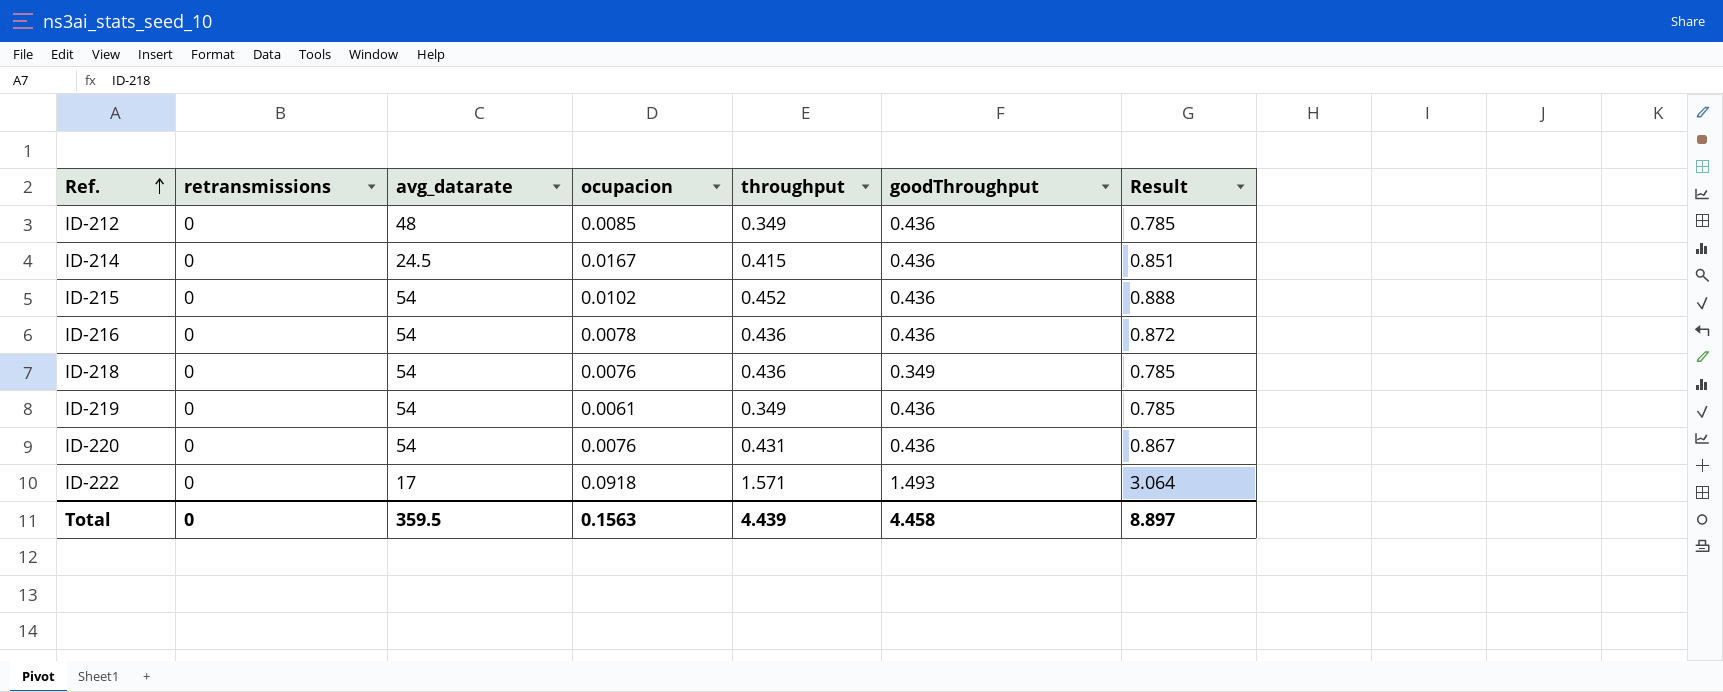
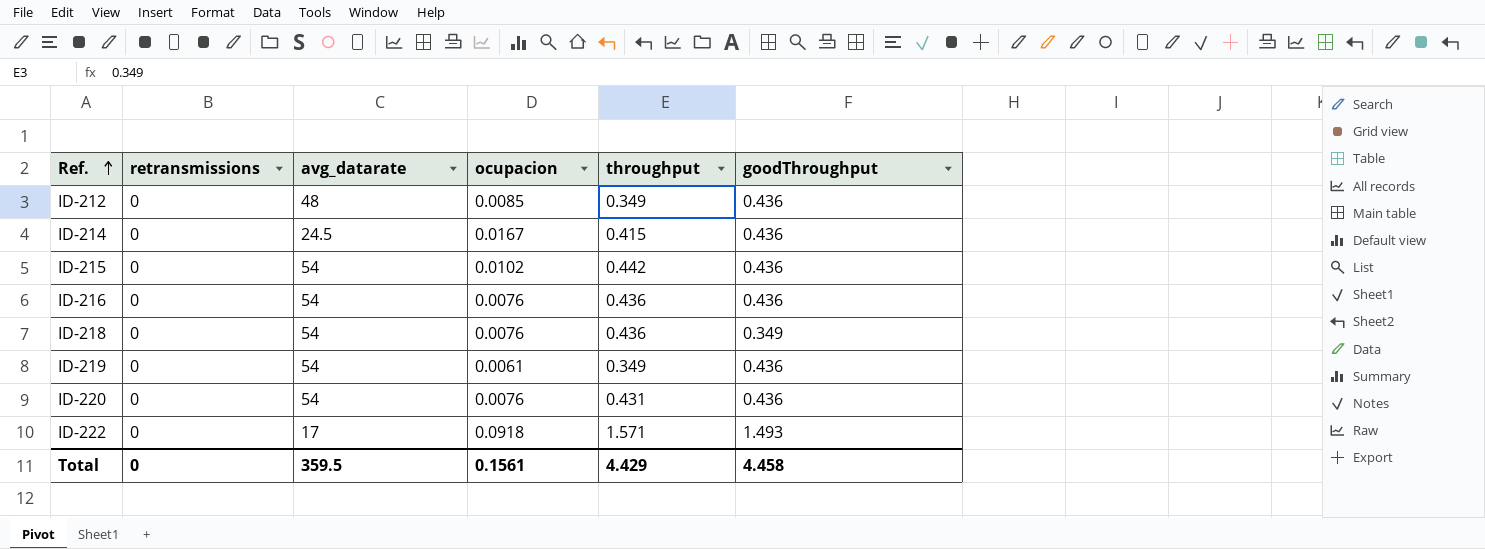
column Result | formula: [throughput] + [goodThroughput] -> none
ID-215 | throughput: 0.452 -> 0.442
ID-216 | ocupacion: 0.0078 -> 0.0076
Total | ocupacion: 0.1563 -> 0.1561
Total | throughput: 4.439 -> 4.429

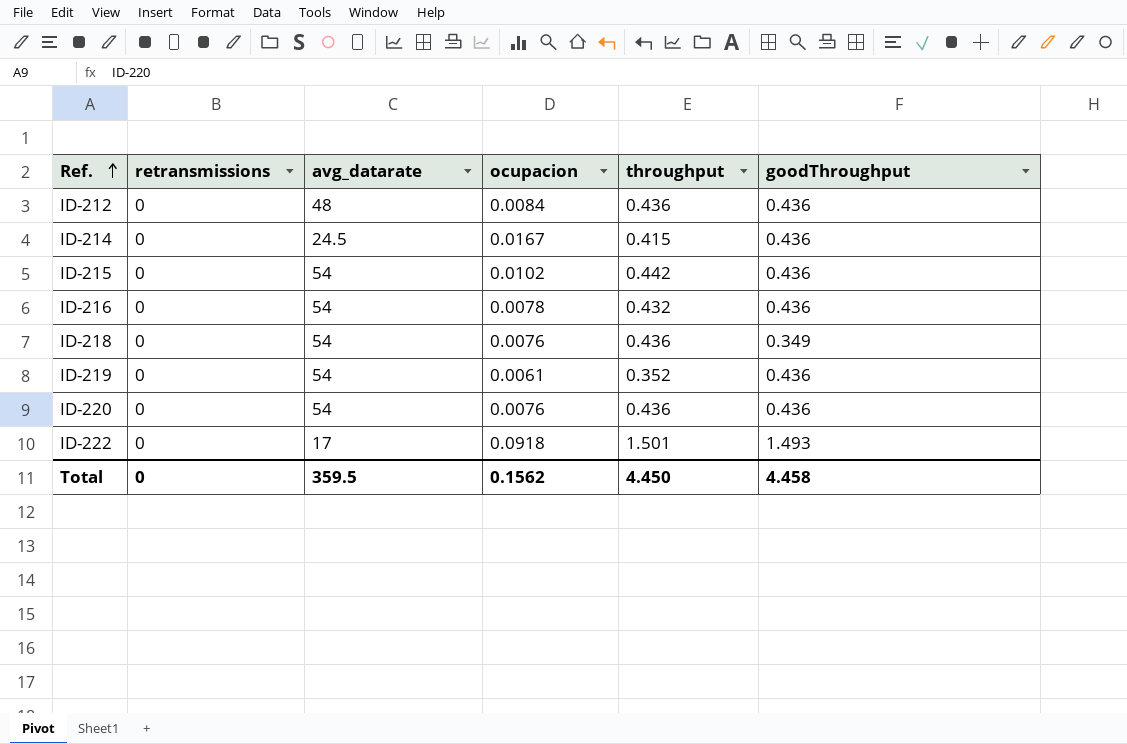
ID-212 | ocupacion: 0.0085 -> 0.0084
ID-212 | throughput: 0.349 -> 0.436
ID-216 | ocupacion: 0.0076 -> 0.0078
ID-216 | throughput: 0.436 -> 0.432
ID-219 | throughput: 0.349 -> 0.352
ID-220 | throughput: 0.431 -> 0.436
ID-222 | throughput: 1.571 -> 1.501
Total | ocupacion: 0.1561 -> 0.1562
Total | throughput: 4.429 -> 4.450

